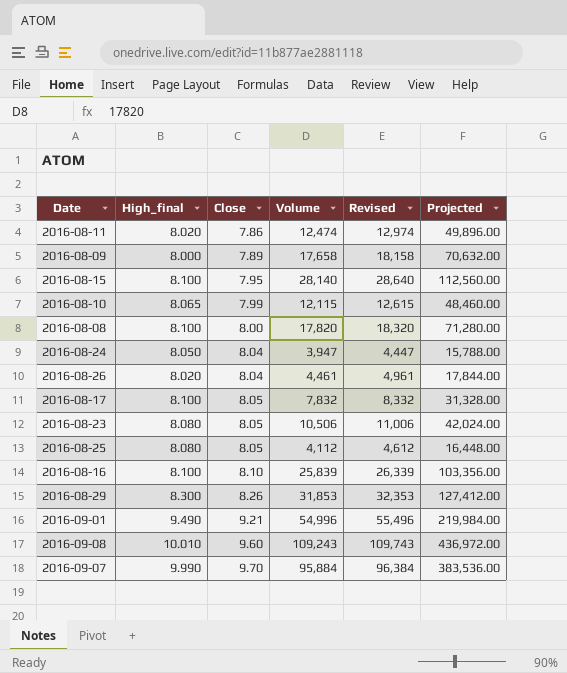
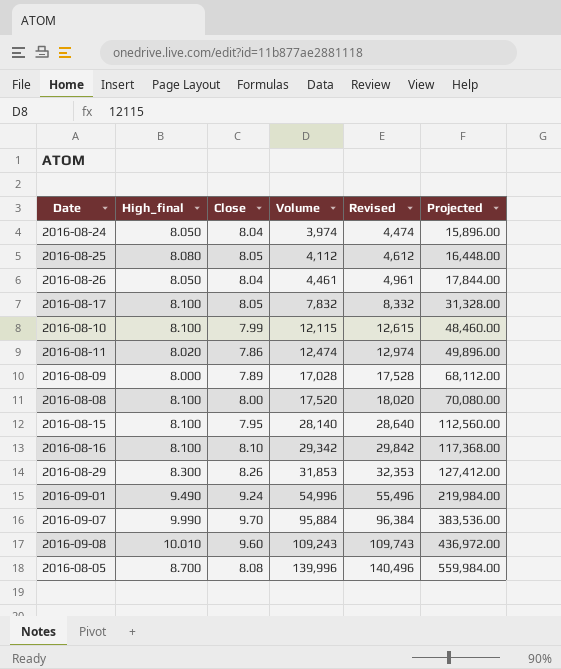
row order: Close ascending -> Volume ascending
row 2016-08-23: 8.080 | 8.05 | 10,506 | 11,006 | 42,024.00 -> none
2016-08-24 | Volume: 3,947 -> 3,974
2016-08-24 | Revised: 4,447 -> 4,474
2016-08-24 | Projected: 15,788.00 -> 15,896.00
2016-08-26 | High_final: 8.020 -> 8.050
2016-08-10 | High_final: 8.065 -> 8.100
2016-08-09 | Volume: 17,658 -> 17,028
2016-08-09 | Revised: 18,158 -> 17,528
2016-08-09 | Projected: 70,632.00 -> 68,112.00
2016-08-08 | Volume: 17,820 -> 17,520
2016-08-08 | Revised: 18,320 -> 18,020
2016-08-08 | Projected: 71,280.00 -> 70,080.00
2016-08-16 | Volume: 25,839 -> 29,342
2016-08-16 | Revised: 26,339 -> 29,842
2016-08-16 | Projected: 103,356.00 -> 117,368.00
2016-09-01 | Close: 9.21 -> 9.24
row 2016-08-05: none -> 8.700 | 8.08 | 139,996 | 140,496 | 559,984.00

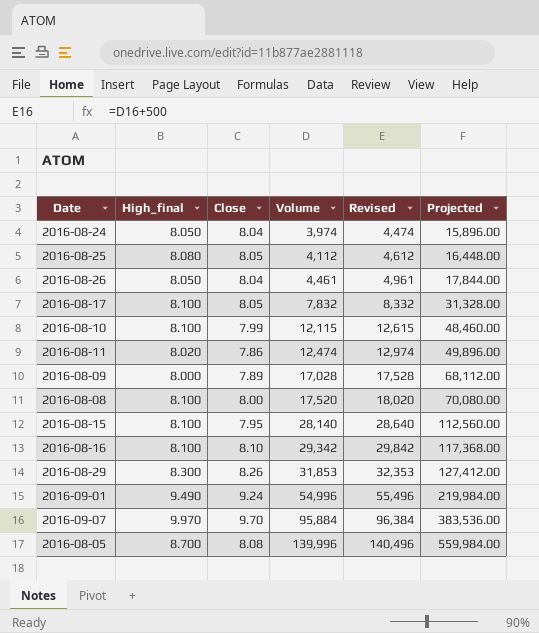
row 2016-09-08: 10.010 | 9.60 | 109,243 | 109,743 | 436,972.00 -> none
2016-09-07 | High_final: 9.990 -> 9.970

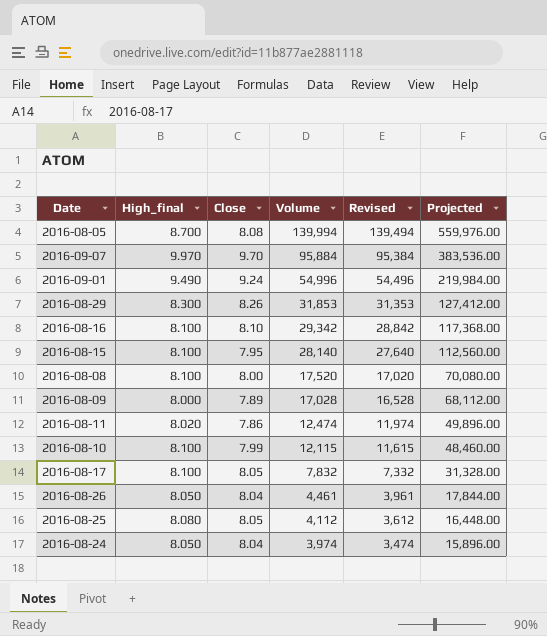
row order: Volume ascending -> Volume descending
column Revised | formula: [Volume] + 500 -> [Volume] - 500
2016-08-05 | Volume: 139,996 -> 139,994
2016-08-05 | Projected: 559,984.00 -> 559,976.00

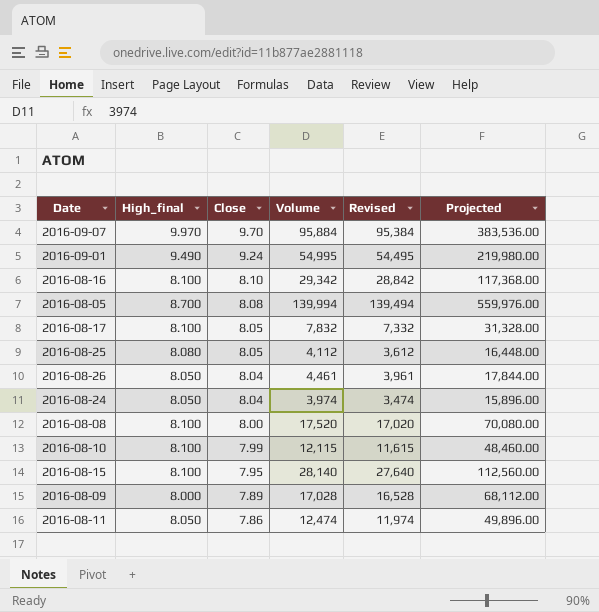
row order: Volume descending -> Close descending
row 2016-08-29: 8.300 | 8.26 | 31,853 | 31,353 | 127,412.00 -> none
2016-09-01 | Volume: 54,996 -> 54,995
2016-09-01 | Revised: 54,496 -> 54,495
2016-09-01 | Projected: 219,984.00 -> 219,980.00
2016-08-11 | High_final: 8.020 -> 8.050

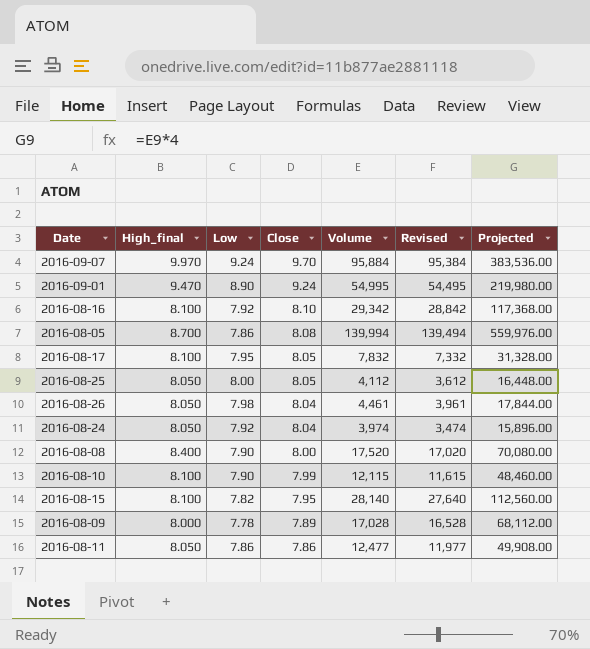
column Low | position: none -> 3
2016-09-01 | High_final: 9.490 -> 9.470
2016-08-25 | High_final: 8.080 -> 8.050
2016-08-08 | High_final: 8.100 -> 8.400
2016-08-11 | Volume: 12,474 -> 12,477
2016-08-11 | Revised: 11,974 -> 11,977
2016-08-11 | Projected: 49,896.00 -> 49,908.00

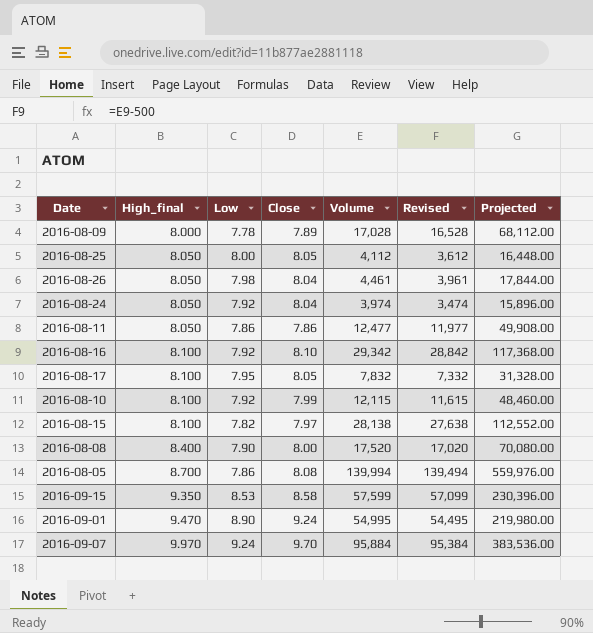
row order: Close descending -> High_final ascending
2016-08-10 | Low: 7.90 -> 7.92
2016-08-15 | Close: 7.95 -> 7.97
2016-08-15 | Volume: 28,140 -> 28,138
2016-08-15 | Revised: 27,640 -> 27,638
2016-08-15 | Projected: 112,560.00 -> 112,552.00
row 2016-09-15: none -> 9.350 | 8.53 | 8.58 | 57,599 | 57,099 | 230,396.00

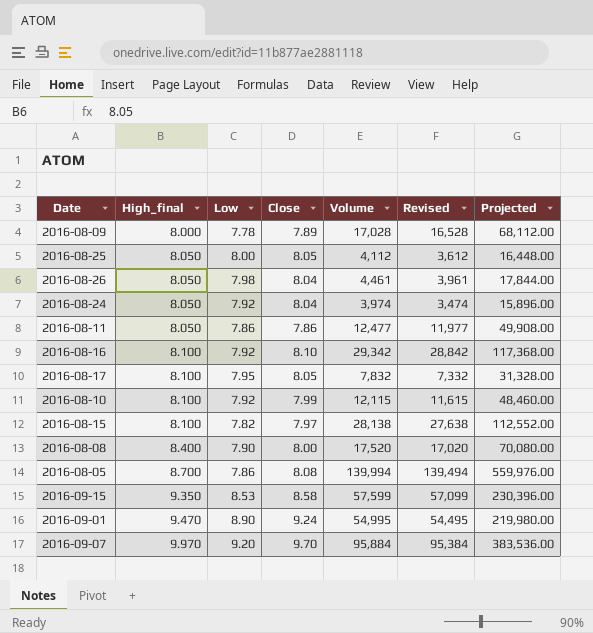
2016-09-07 | Low: 9.24 -> 9.20

